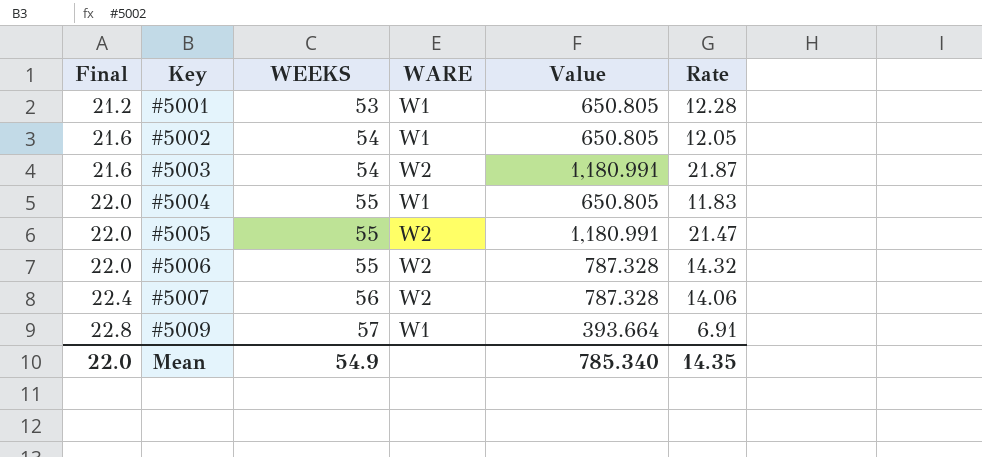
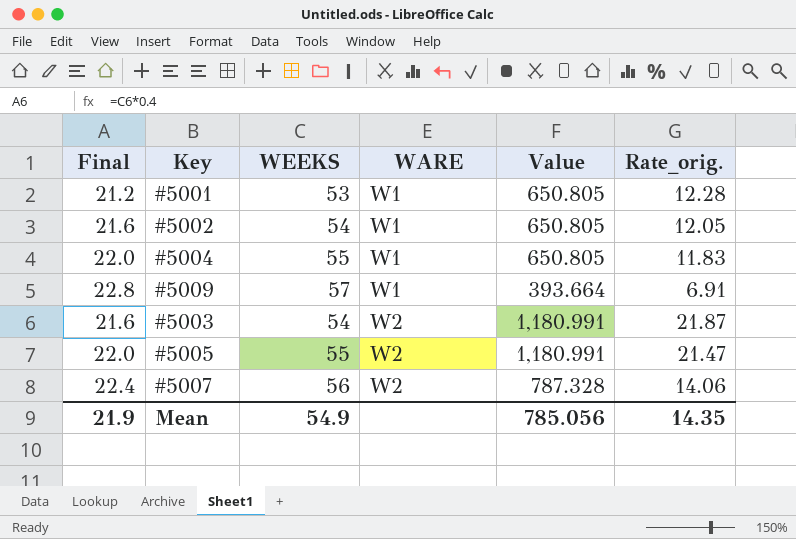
row order: Final ascending -> WARE ascending
column name: Rate -> Rate_orig.
row #5006: 22.0 | 55 | W2 | 787.328 | 14.32 -> none
Mean | Final: 22.0 -> 21.9
Mean | Value: 785.340 -> 785.056

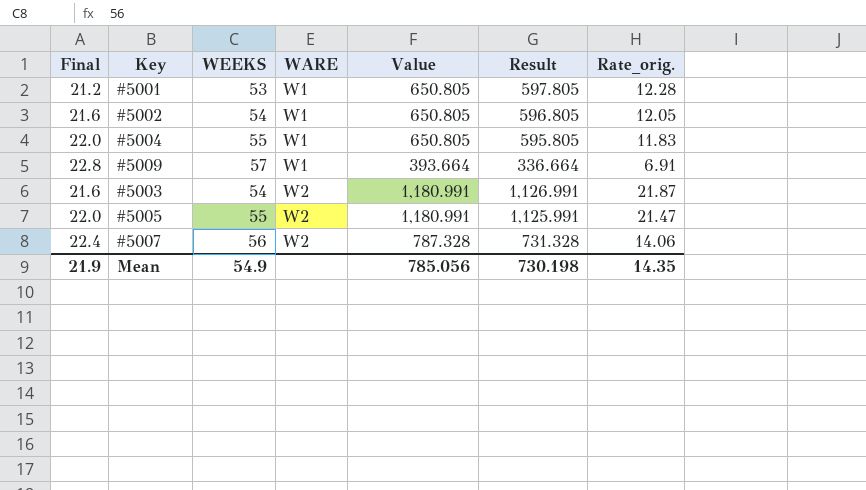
column Result | formula: none -> [Value] - [WEEKS]

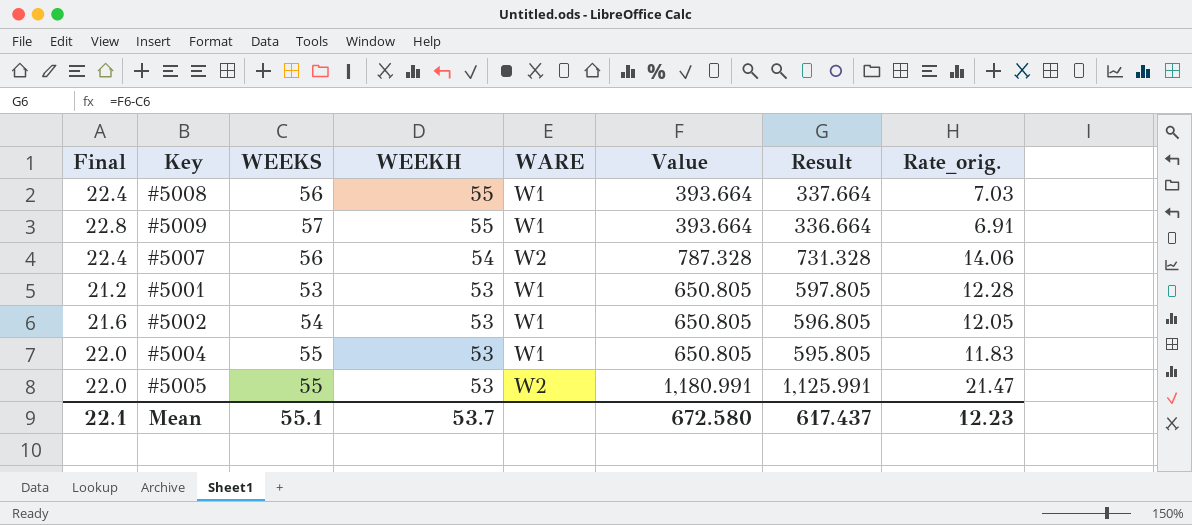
row order: WARE ascending -> WEEKH descending
column WEEKH | position: none -> 4
row #5003: 21.6 | 54 | W2 | 1,180.991 | 1,126.991 | 21.87 -> none
row #5008: none -> 22.4 | 56 | 55 | W1 | 393.664 | 337.664 | 7.03
Mean | Final: 21.9 -> 22.1
Mean | WEEKS: 54.9 -> 55.1
Mean | Value: 785.056 -> 672.580
Mean | Result: 730.198 -> 617.437
Mean | Rate_orig.: 14.35 -> 12.23

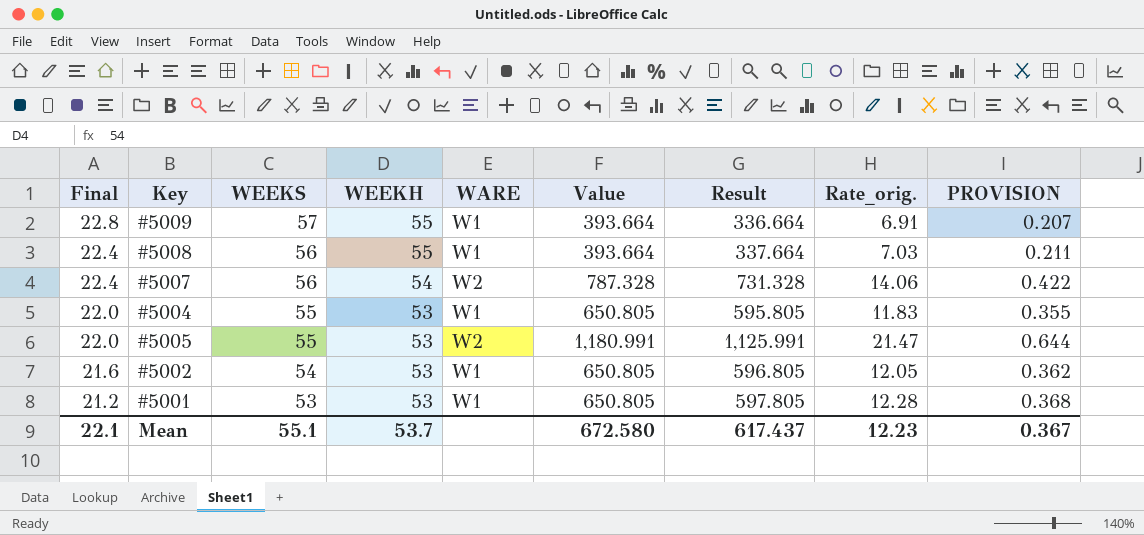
row order: WEEKH descending -> Final descending
column PROVISION | formula: none -> [Rate_orig.] * 0.03

